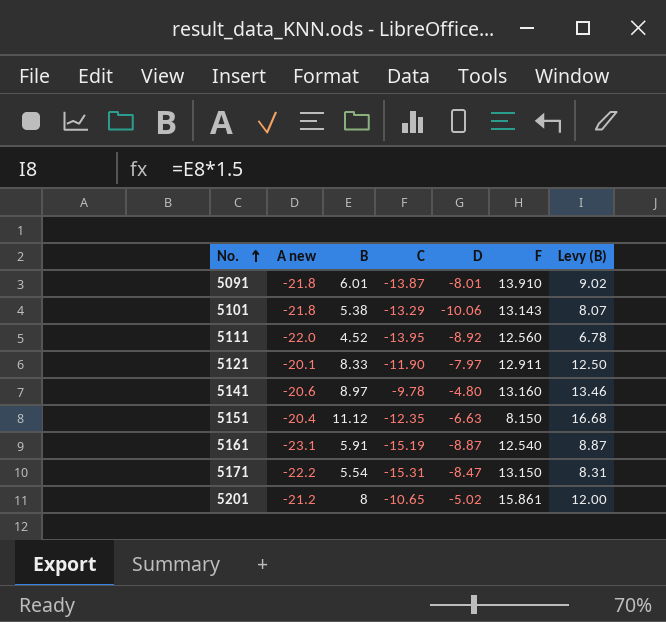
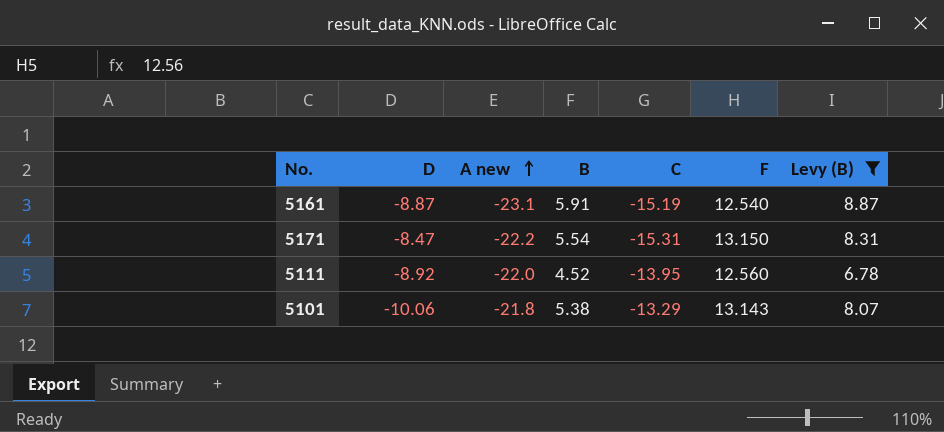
filter: none -> Levy (B) <= 8.87
row order: No. ascending -> A new ascending
column D | position: 5 -> 2

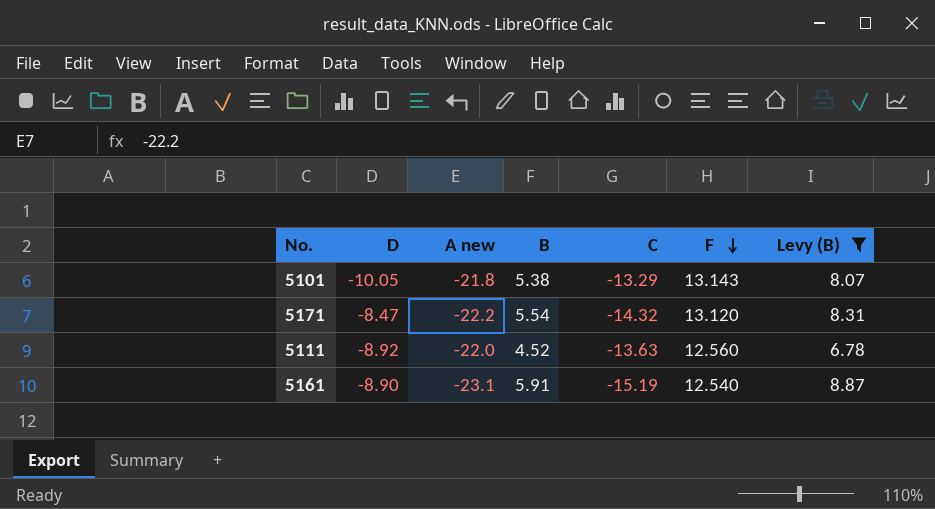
row order: A new ascending -> F descending
5101 | D: -10.06 -> -10.05
5171 | C: -15.31 -> -14.32
5171 | F: 13.150 -> 13.120
5111 | C: -13.95 -> -13.63
5161 | D: -8.87 -> -8.90

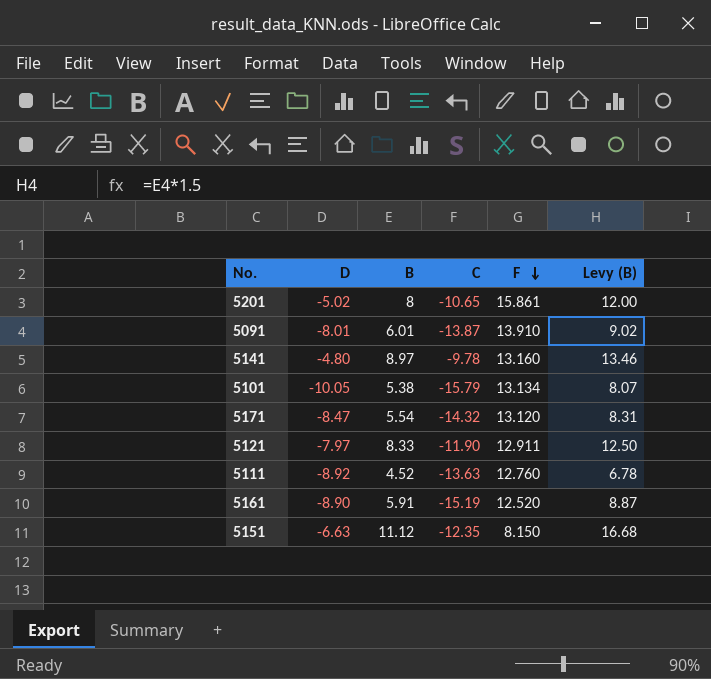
filter: Levy (B) <= 8.87 -> none
column A new | position: 3 -> none
5101 | C: -13.29 -> -15.79
5101 | F: 13.143 -> 13.134
5111 | F: 12.560 -> 12.760
5161 | F: 12.540 -> 12.520

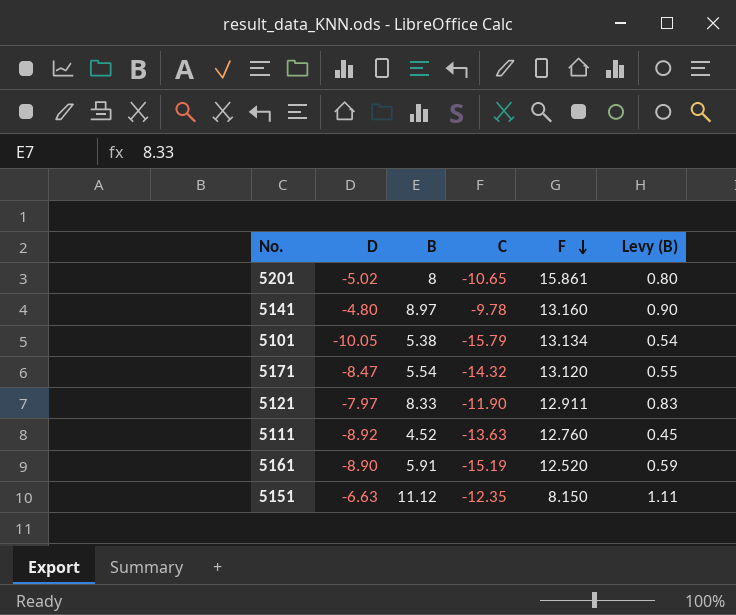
column Levy (B) | formula: [B] * 1.5 -> [B] * 0.1
row 5091: -8.01 | 6.01 | -13.87 | 13.910 | 9.02 -> none

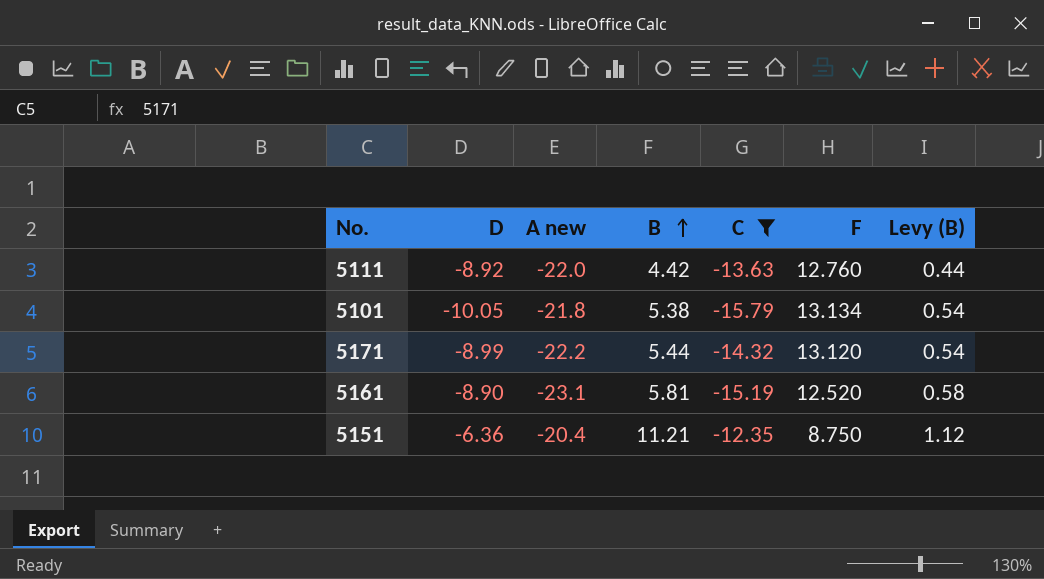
filter: none -> C <= -12.35
row order: F descending -> B ascending
column A new | position: none -> 3
5111 | B: 4.52 -> 4.42
5111 | Levy (B): 0.45 -> 0.44
5171 | D: -8.47 -> -8.99
5171 | B: 5.54 -> 5.44
5171 | Levy (B): 0.55 -> 0.54
5161 | B: 5.91 -> 5.81
5161 | Levy (B): 0.59 -> 0.58
5151 | D: -6.63 -> -6.36
5151 | B: 11.12 -> 11.21
5151 | F: 8.150 -> 8.750
5151 | Levy (B): 1.11 -> 1.12

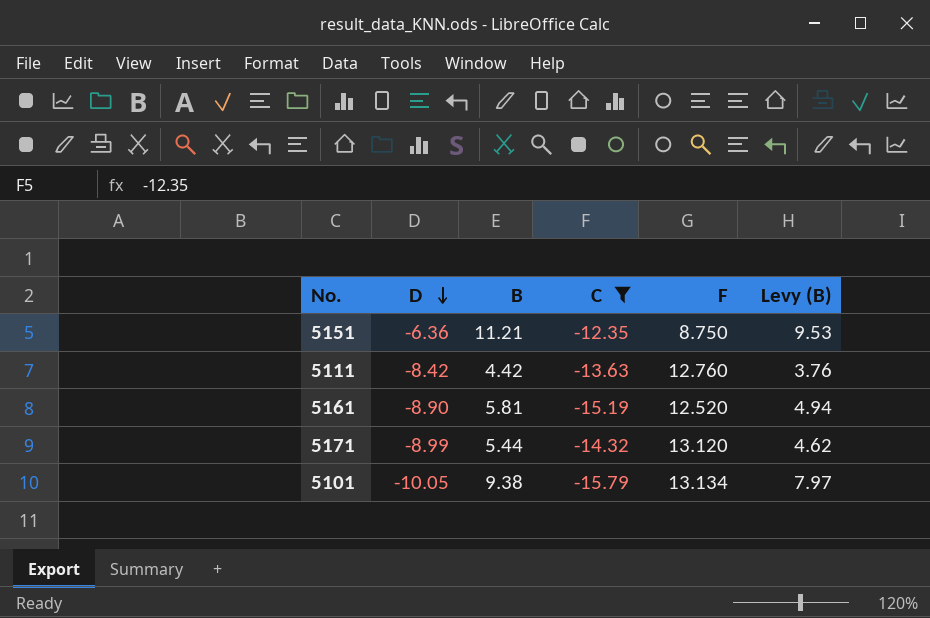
row order: B ascending -> D descending
column A new | position: 3 -> none
column Levy (B) | formula: [B] * 0.1 -> [B] * 0.85
5111 | D: -8.92 -> -8.42
5101 | B: 5.38 -> 9.38

